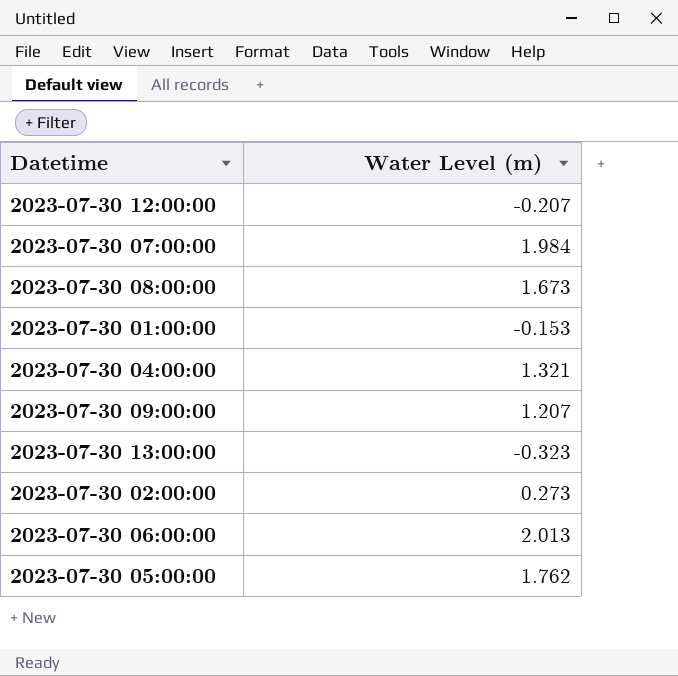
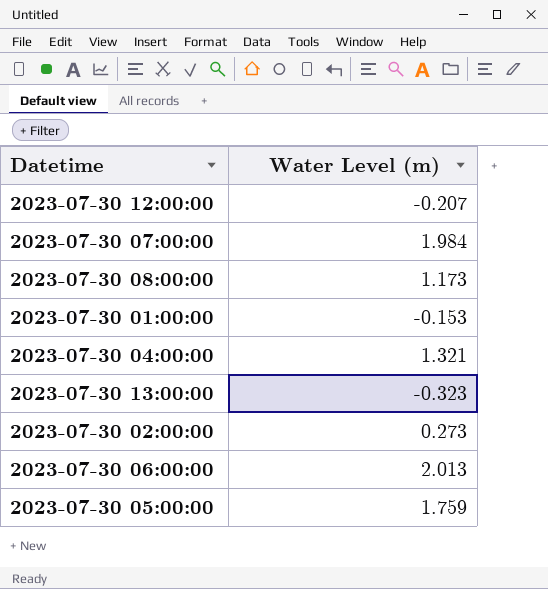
row 2023-07-30 09:00:00: 1.207 -> none
2023-07-30 08:00:00 | Water Level (m): 1.673 -> 1.173
2023-07-30 05:00:00 | Water Level (m): 1.762 -> 1.759

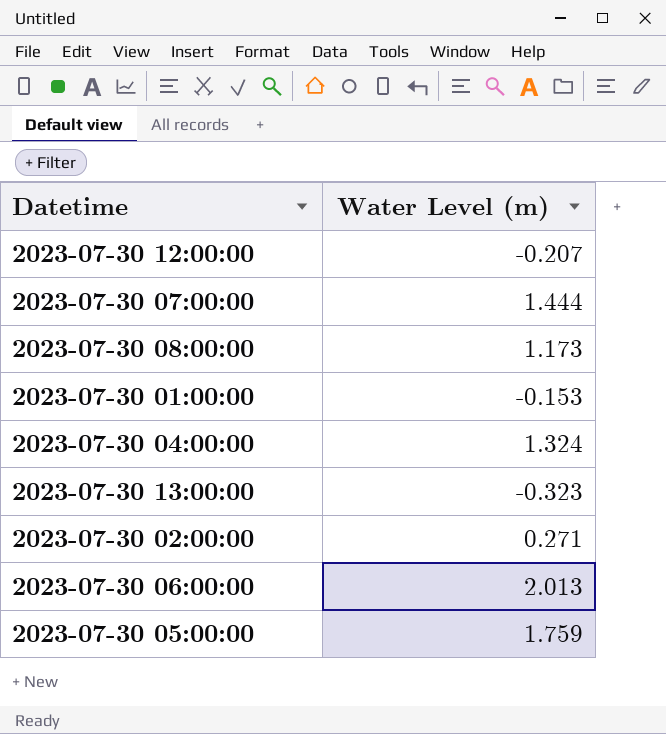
2023-07-30 07:00:00 | Water Level (m): 1.984 -> 1.444
2023-07-30 04:00:00 | Water Level (m): 1.321 -> 1.324
2023-07-30 02:00:00 | Water Level (m): 0.273 -> 0.271

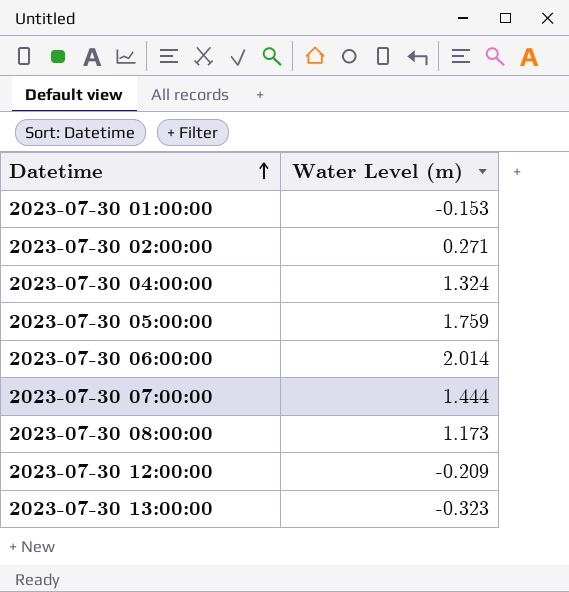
row order: none -> Datetime ascending
2023-07-30 06:00:00 | Water Level (m): 2.013 -> 2.014
2023-07-30 12:00:00 | Water Level (m): -0.207 -> -0.209

